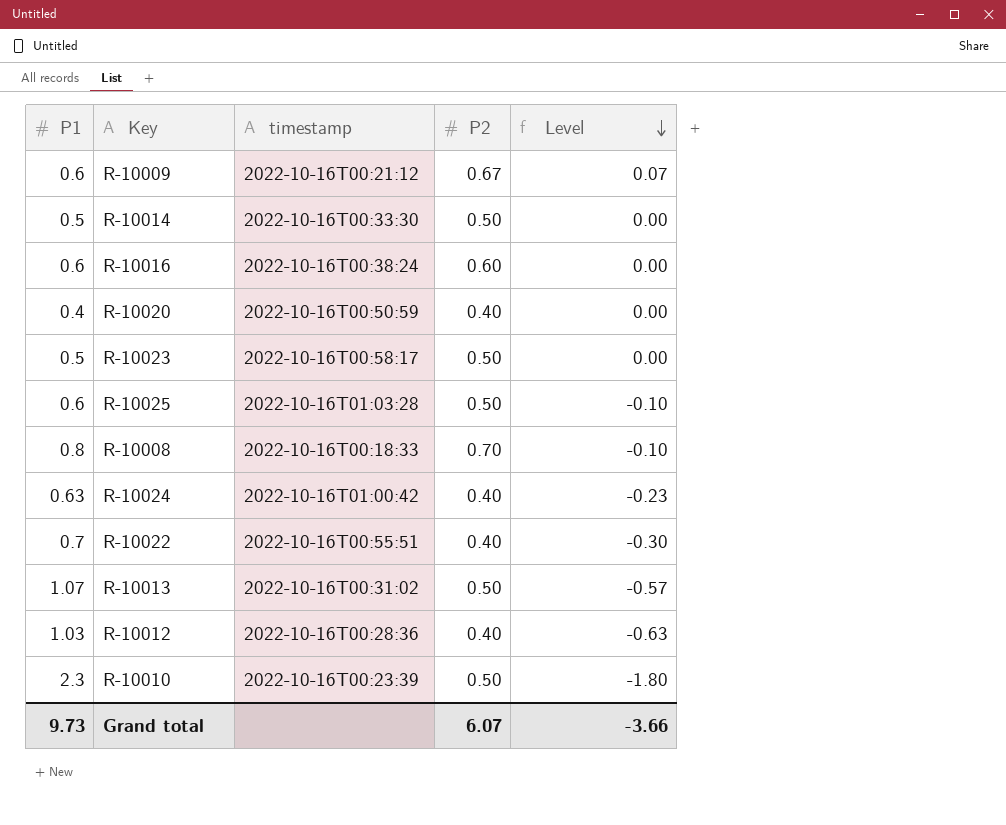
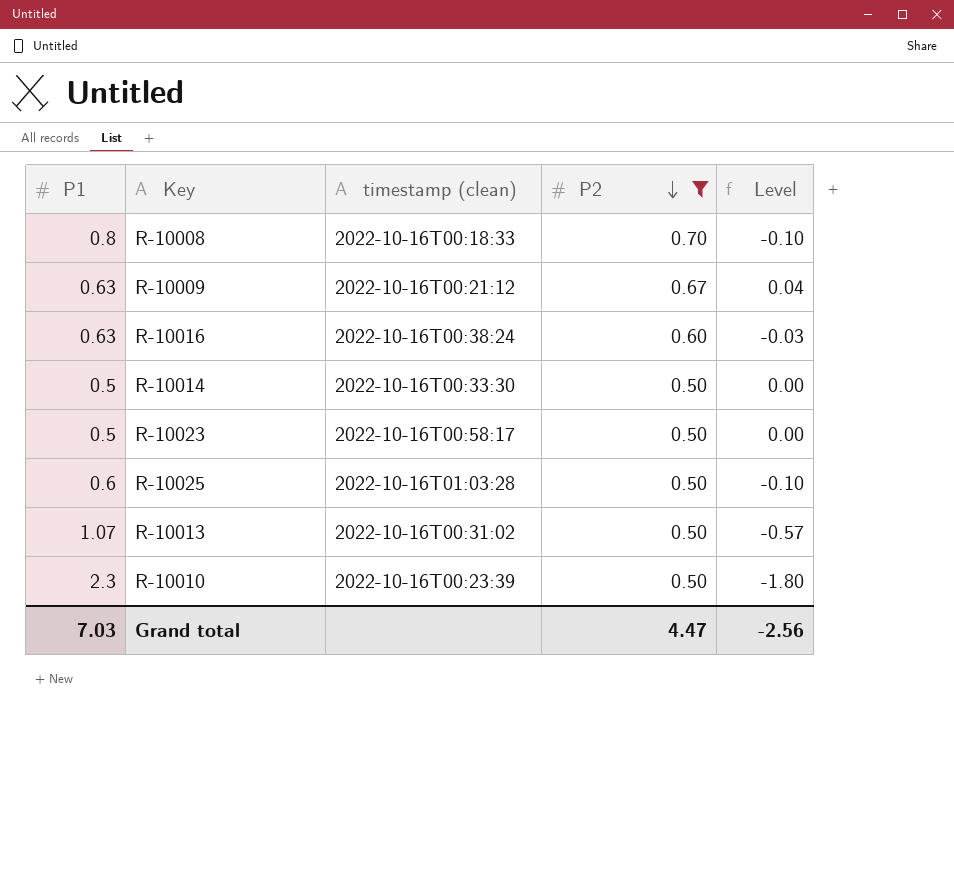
filter: none -> P2 != 0.40
row order: Level descending -> P2 descending
column name: timestamp -> timestamp (clean)
R-10009 | P1: 0.6 -> 0.63
R-10009 | Level: 0.07 -> 0.04
R-10016 | P1: 0.6 -> 0.63
R-10016 | Level: 0.00 -> -0.03
Grand total | P1: 9.73 -> 7.03
Grand total | P2: 6.07 -> 4.47
Grand total | Level: -3.66 -> -2.56

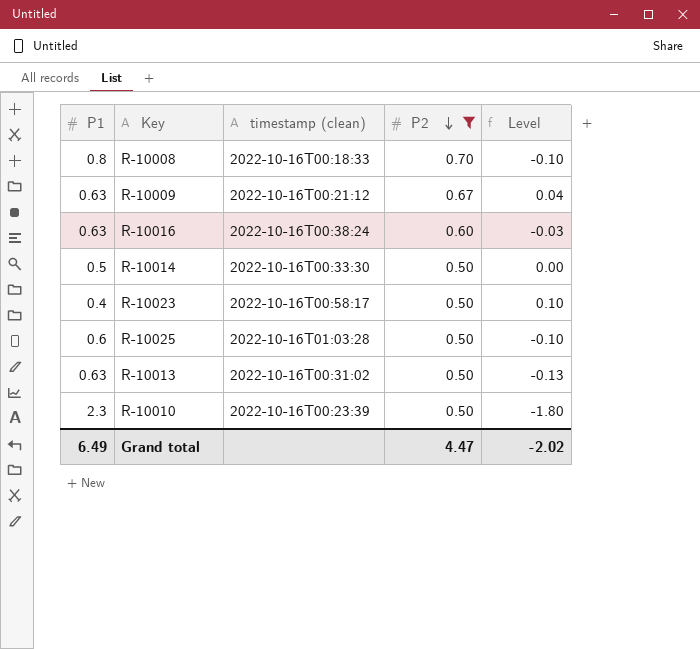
R-10023 | P1: 0.5 -> 0.4
R-10023 | Level: 0.00 -> 0.10
R-10013 | P1: 1.07 -> 0.63
R-10013 | Level: -0.57 -> -0.13
Grand total | P1: 7.03 -> 6.49
Grand total | Level: -2.56 -> -2.02

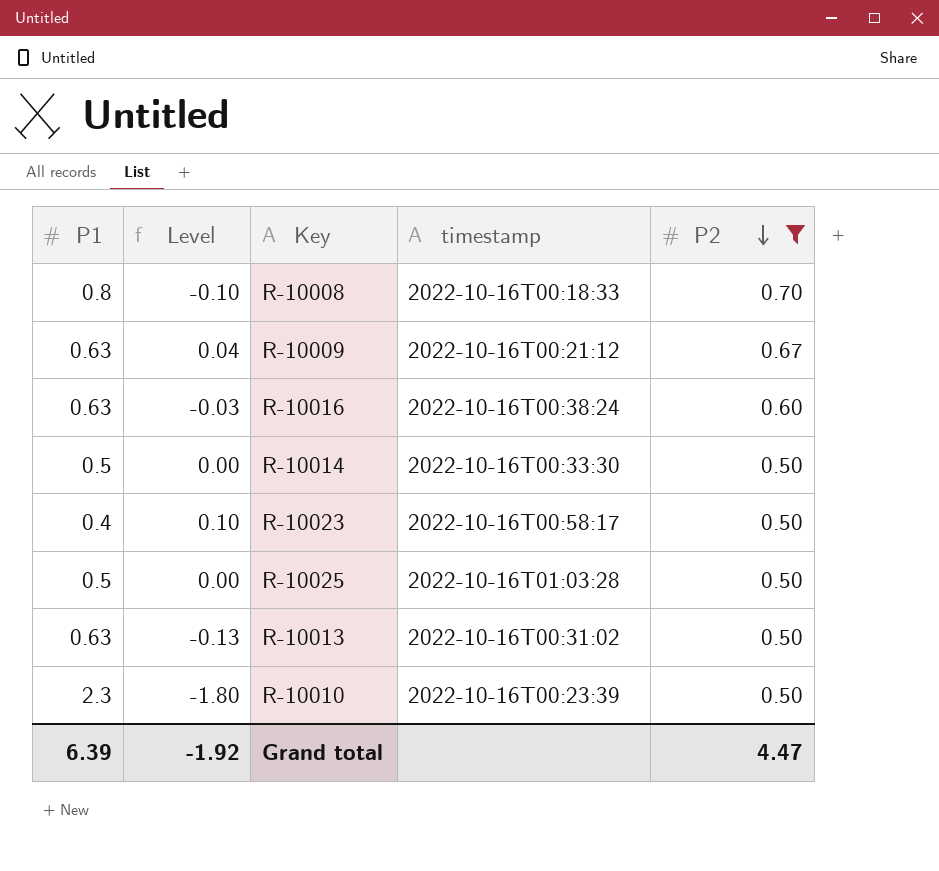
column Level | position: 5 -> 2
column name: timestamp (clean) -> timestamp
R-10025 | P1: 0.6 -> 0.5
R-10025 | Level: -0.10 -> 0.00
Grand total | P1: 6.49 -> 6.39
Grand total | Level: -2.02 -> -1.92

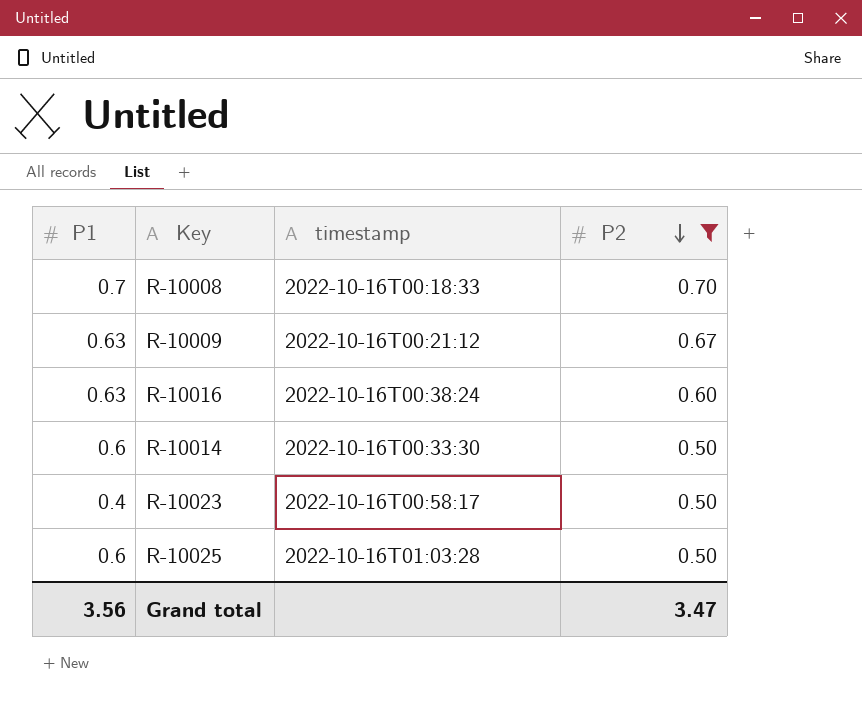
column Level | formula: [P2] - [P1] -> none
row R-10013: 0.63 | -0.13 | 2022-10-16T00:31:02 | 0.50 -> none
row R-10010: 2.3 | -1.80 | 2022-10-16T00:23:39 | 0.50 -> none
R-10008 | P1: 0.8 -> 0.7
R-10014 | P1: 0.5 -> 0.6
R-10025 | P1: 0.5 -> 0.6
Grand total | P1: 6.39 -> 3.56
Grand total | P2: 4.47 -> 3.47

